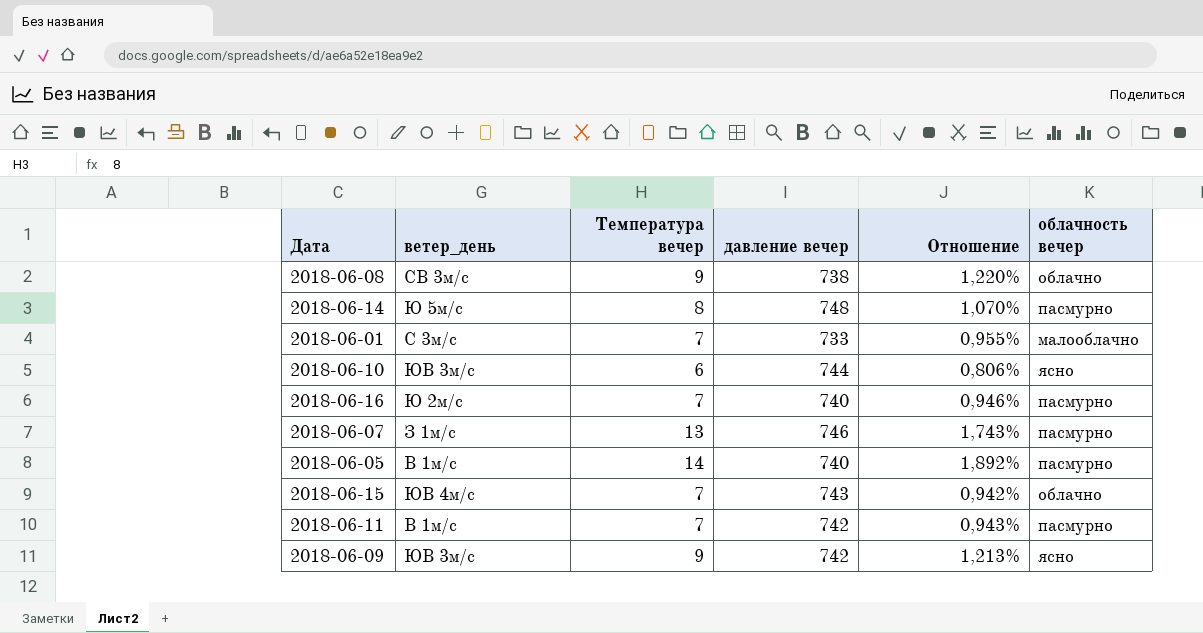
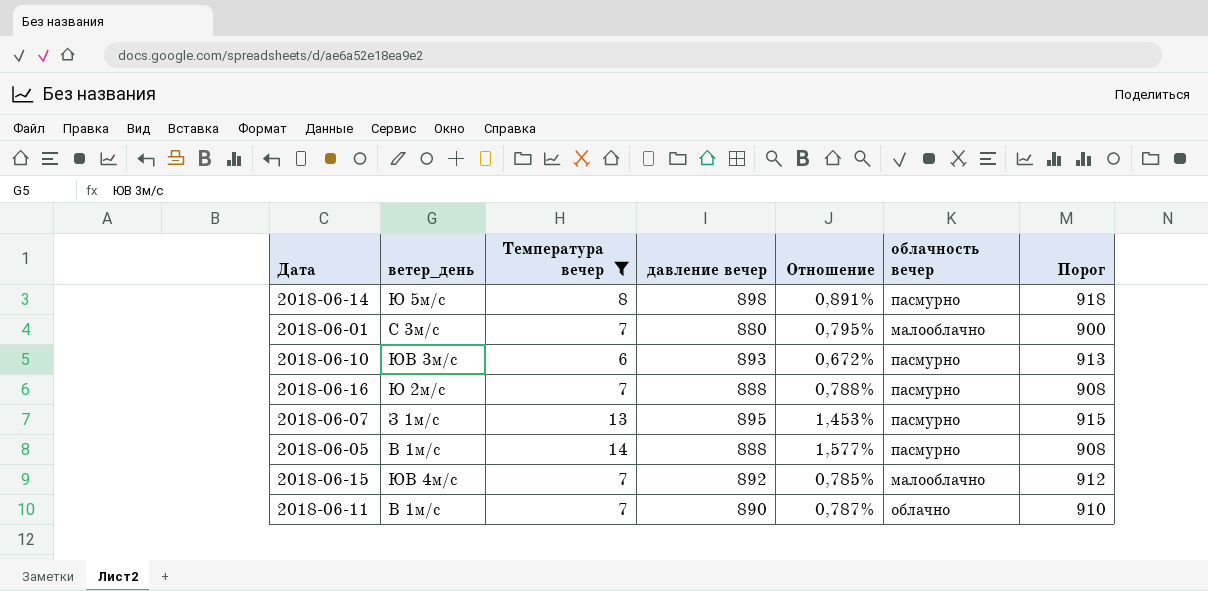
filter: none -> Температура вечер != 9
column Порог | formula: none -> [давление вечер] + 20
2018-06-14 | давление вечер: 748 -> 898
2018-06-14 | Отношение: 1,070% -> 0,891%
2018-06-01 | давление вечер: 733 -> 880
2018-06-01 | Отношение: 0,955% -> 0,795%
2018-06-10 | давление вечер: 744 -> 893
2018-06-10 | Отношение: 0,806% -> 0,672%
2018-06-10 | облачность вечер: ясно -> пасмурно
2018-06-16 | давление вечер: 740 -> 888
2018-06-16 | Отношение: 0,946% -> 0,788%
2018-06-07 | давление вечер: 746 -> 895
2018-06-07 | Отношение: 1,743% -> 1,453%
2018-06-05 | давление вечер: 740 -> 888
2018-06-05 | Отношение: 1,892% -> 1,577%
2018-06-15 | давление вечер: 743 -> 892
2018-06-15 | Отношение: 0,942% -> 0,785%
2018-06-15 | облачность вечер: облачно -> малооблачно
2018-06-11 | давление вечер: 742 -> 890
2018-06-11 | Отношение: 0,943% -> 0,787%
2018-06-11 | облачность вечер: пасмурно -> облачно

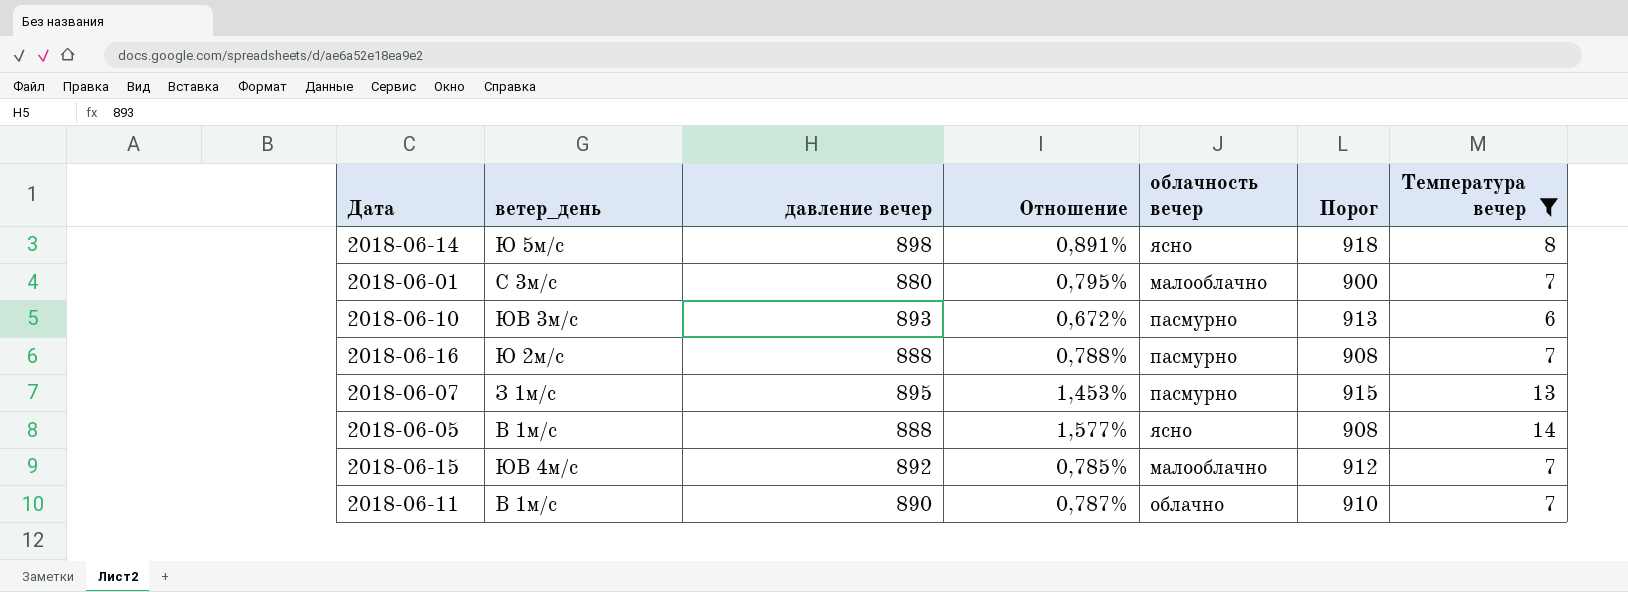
column Температура вечер | position: 3 -> 7
2018-06-14 | облачность вечер: пасмурно -> ясно
2018-06-05 | облачность вечер: пасмурно -> ясно

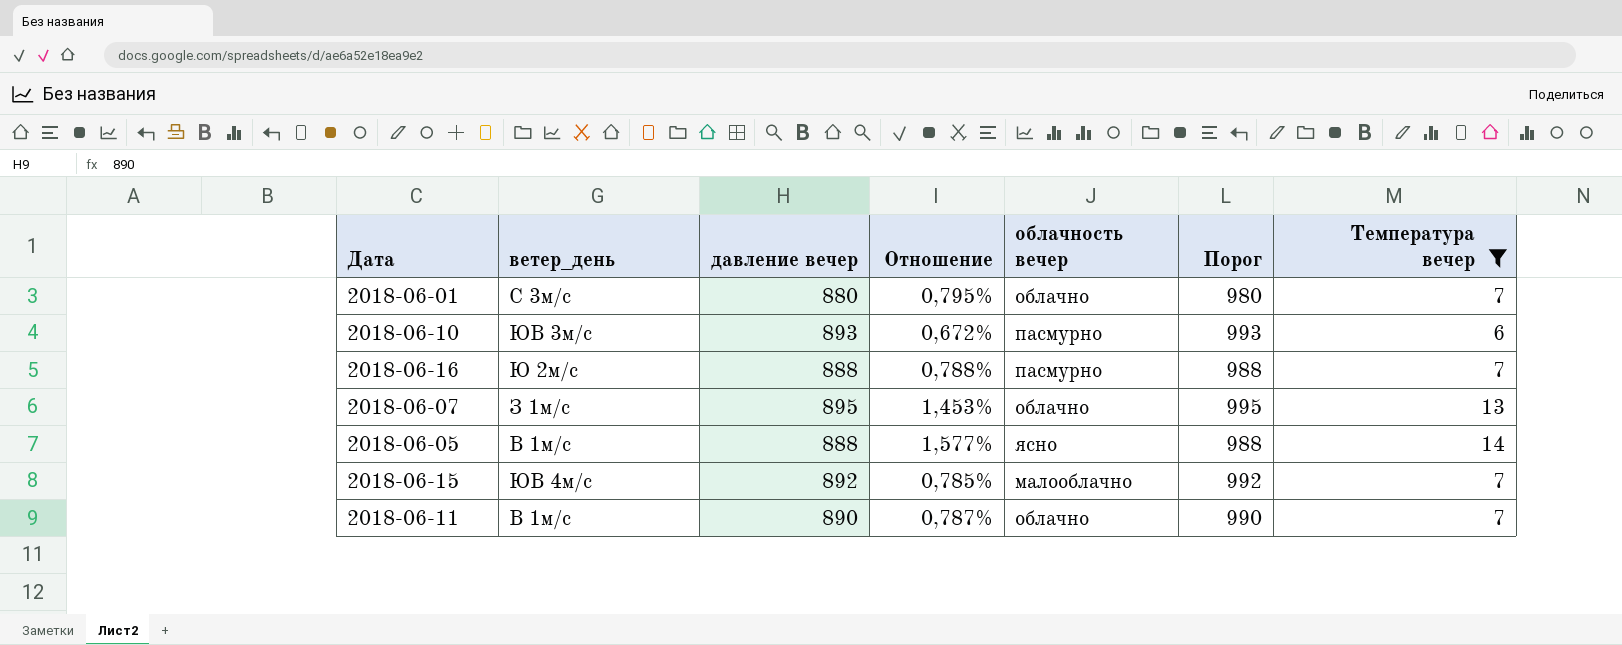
column Порог | formula: [давление вечер] + 20 -> [давление вечер] + 100
row 2018-06-14: Ю 5м/с | 898 | 0,891% | ясно | 918 | 8 -> none
2018-06-01 | облачность вечер: малооблачно -> облачно
2018-06-07 | облачность вечер: пасмурно -> облачно

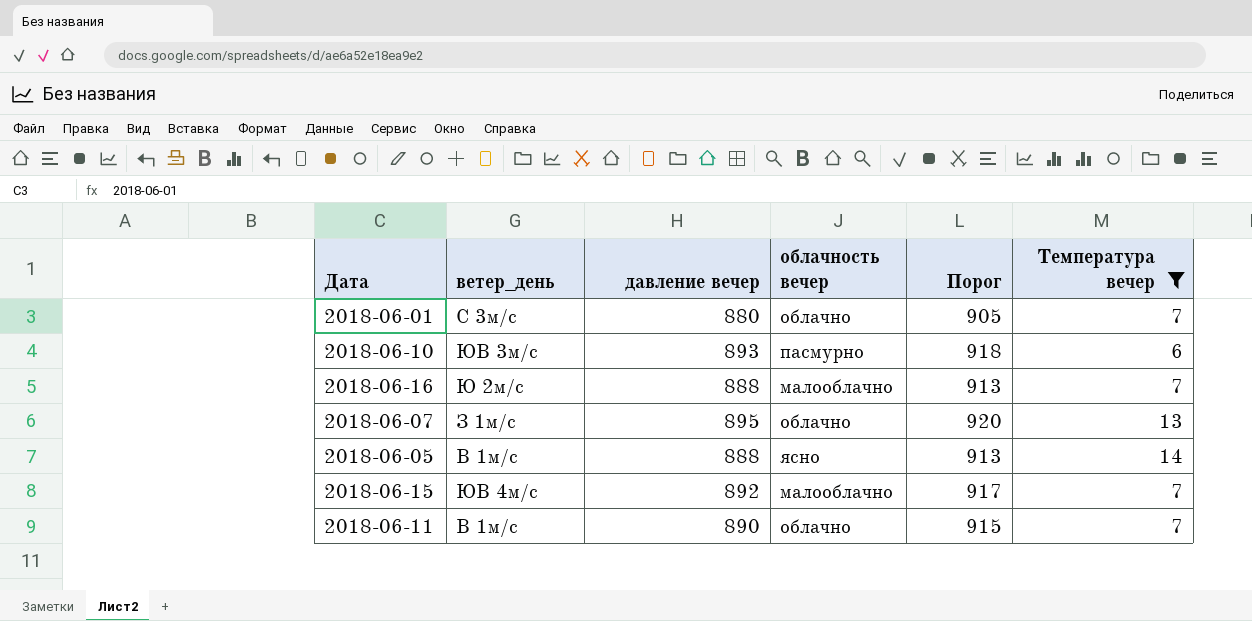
column Отношение | formula: [Температура вечер] / [давление вечер] -> none
column Порог | formula: [давление вечер] + 100 -> [давление вечер] + 25
2018-06-16 | облачность вечер: пасмурно -> малооблачно

